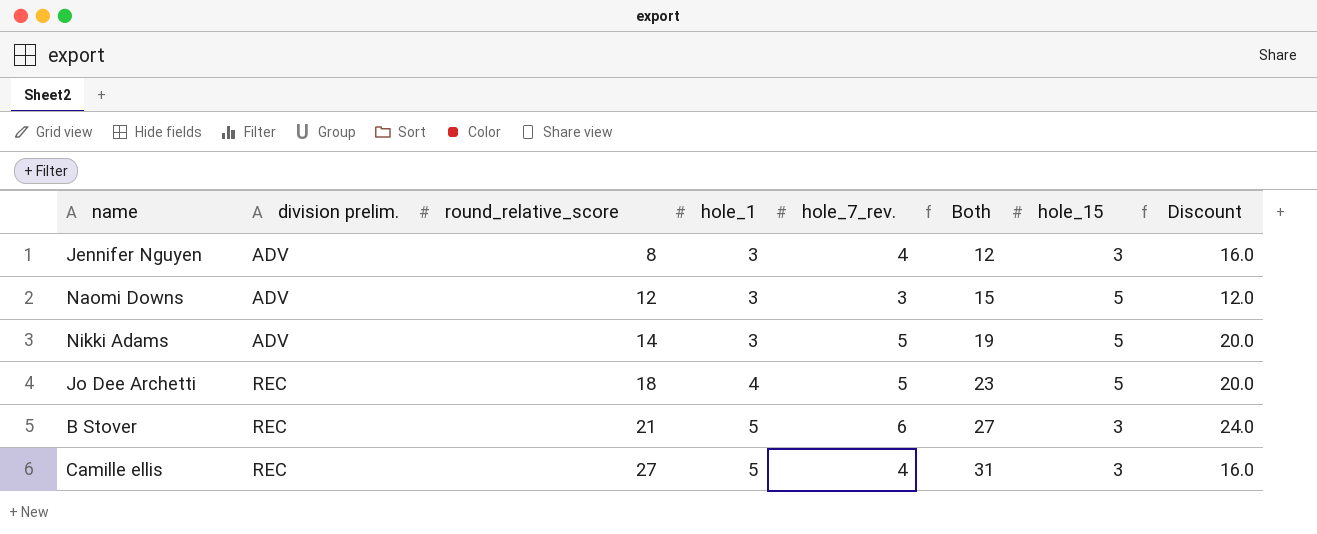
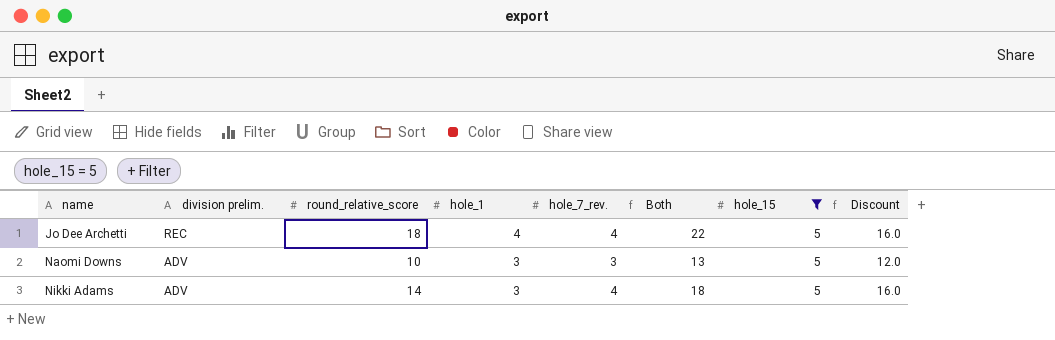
filter: none -> hole_15 = 5
row order: division prelim. ascending -> name ascending
Jo Dee Archetti | hole_7_rev.: 5 -> 4
Jo Dee Archetti | Both: 23 -> 22
Jo Dee Archetti | Discount: 20.0 -> 16.0
Naomi Downs | round_relative_score: 12 -> 10
Naomi Downs | Both: 15 -> 13
Nikki Adams | hole_7_rev.: 5 -> 4
Nikki Adams | Both: 19 -> 18
Nikki Adams | Discount: 20.0 -> 16.0

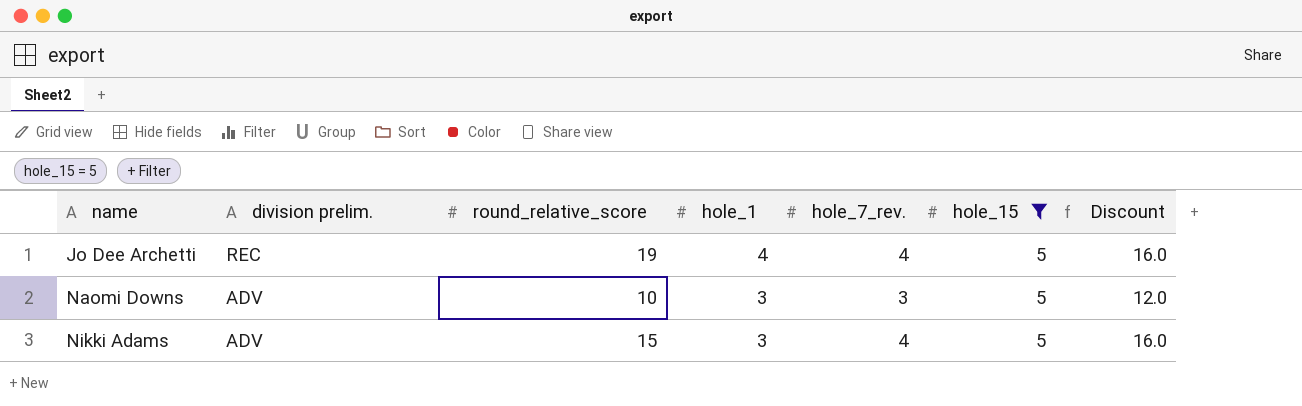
column Both | formula: [round_relative_score] + [hole_7_rev.] -> none
Jo Dee Archetti | round_relative_score: 18 -> 19
Nikki Adams | round_relative_score: 14 -> 15

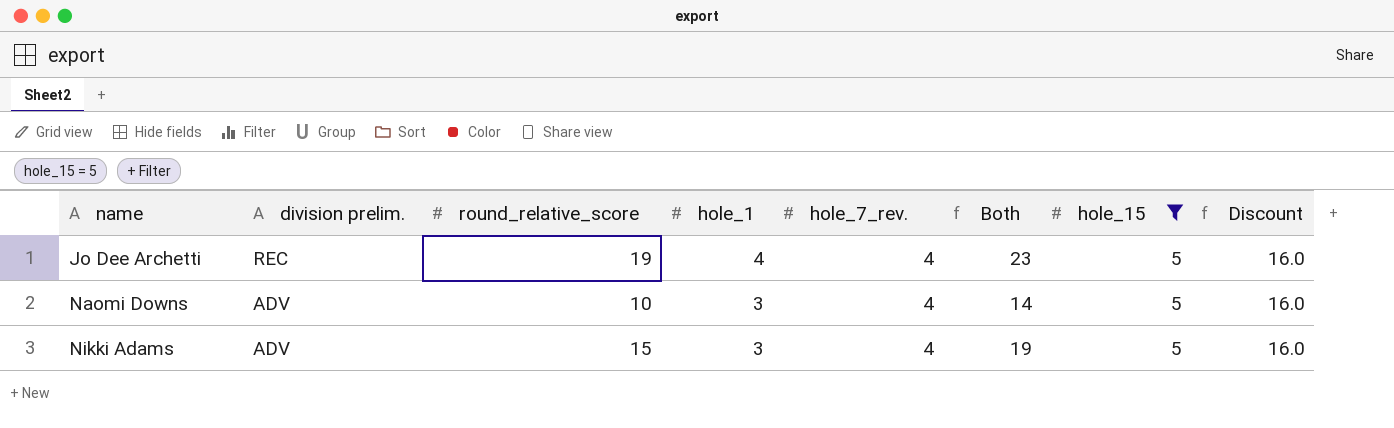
column Both | formula: none -> [round_relative_score] + [hole_7_rev.]
Naomi Downs | hole_7_rev.: 3 -> 4
Naomi Downs | Discount: 12.0 -> 16.0

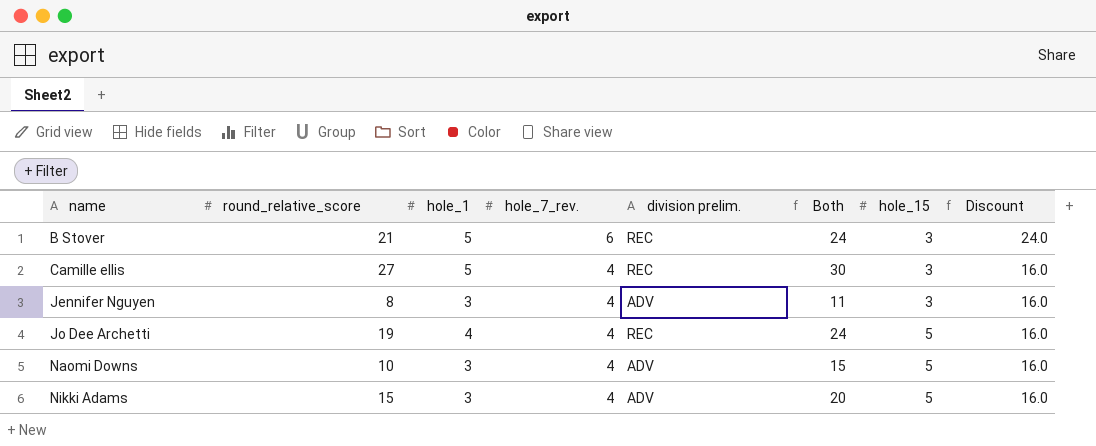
filter: hole_15 = 5 -> none
column division prelim. | position: 2 -> 5
column Both | formula: [round_relative_score] + [hole_7_rev.] -> [round_relative_score] + [hole_15]

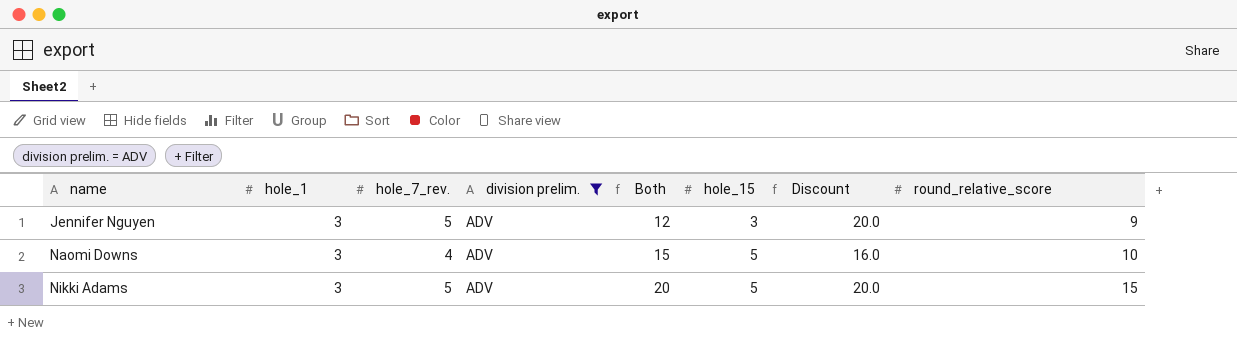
filter: none -> division prelim. = ADV
column round_relative_score | position: 2 -> 8
Jennifer Nguyen | hole_7_rev.: 4 -> 5
Jennifer Nguyen | Both: 11 -> 12
Jennifer Nguyen | Discount: 16.0 -> 20.0
Jennifer Nguyen | round_relative_score: 8 -> 9
Nikki Adams | hole_7_rev.: 4 -> 5
Nikki Adams | Discount: 16.0 -> 20.0

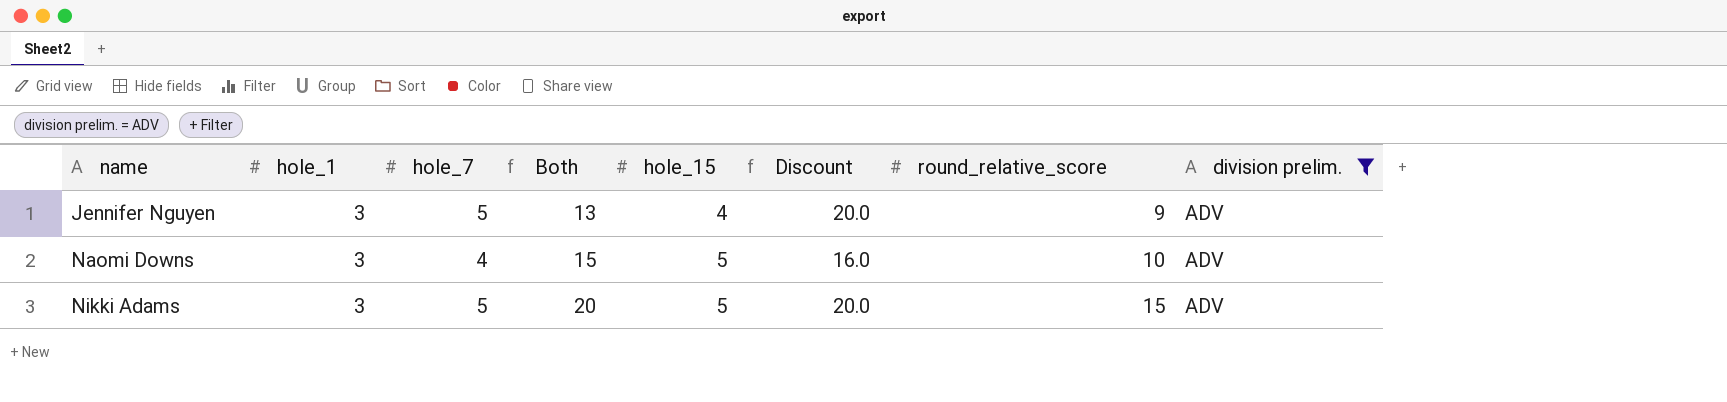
column name: hole_7_rev. -> hole_7
column division prelim. | position: 4 -> 8
Jennifer Nguyen | Both: 12 -> 13
Jennifer Nguyen | hole_15: 3 -> 4

